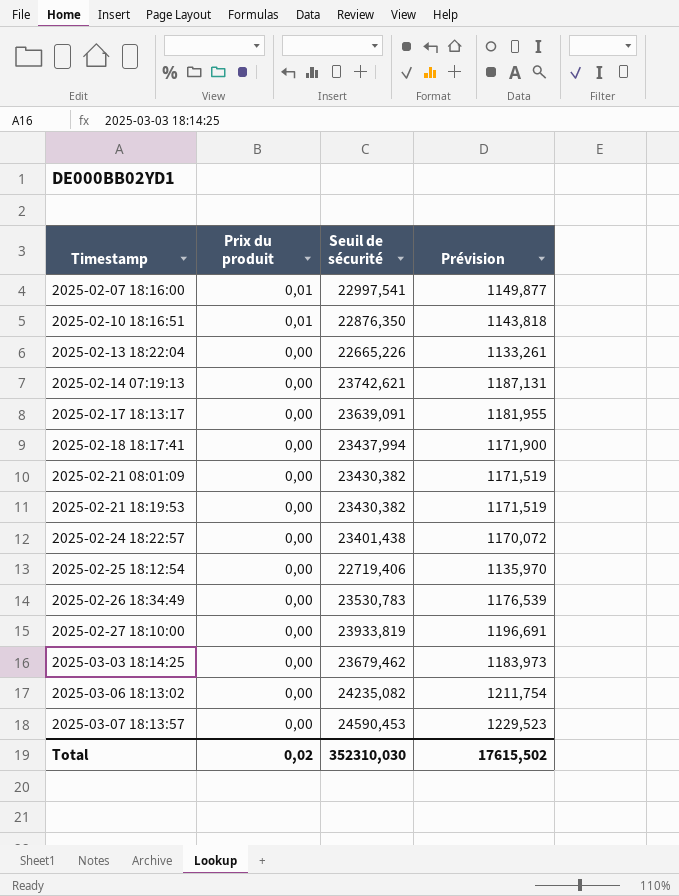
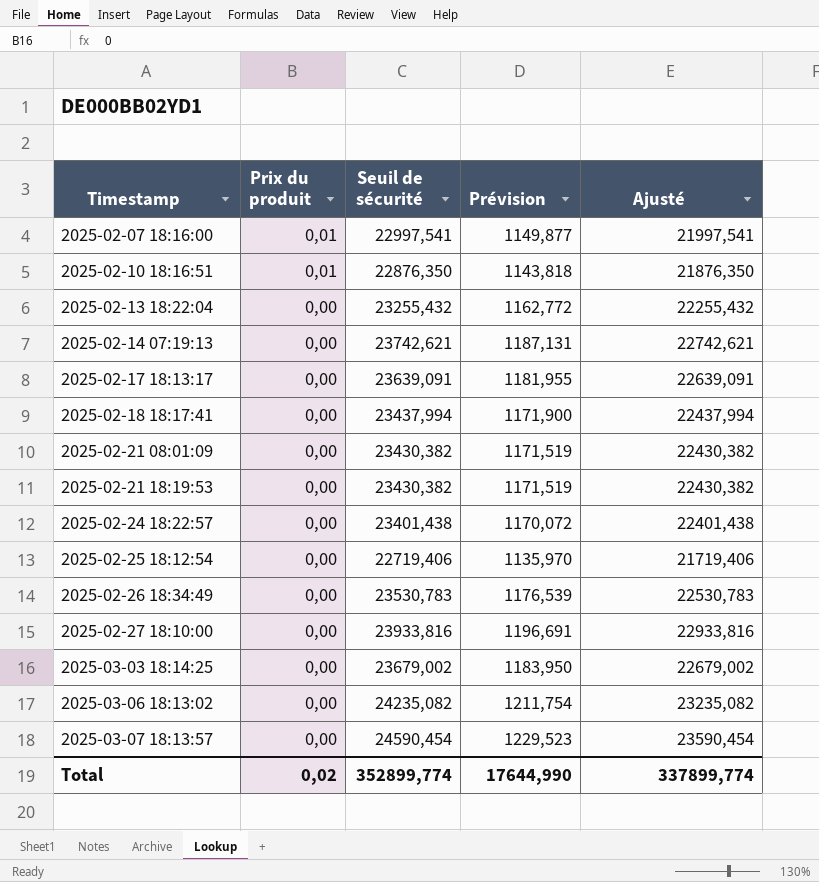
column Ajusté | formula: none -> [Seuil de sécurité] - 1000
2025-02-13 18:22:04 | Seuil de sécurité: 22665,226 -> 23255,432
2025-02-13 18:22:04 | Prévision: 1133,261 -> 1162,772
2025-02-27 18:10:00 | Seuil de sécurité: 23933,819 -> 23933,816
2025-03-03 18:14:25 | Seuil de sécurité: 23679,462 -> 23679,002
2025-03-03 18:14:25 | Prévision: 1183,973 -> 1183,950
2025-03-07 18:13:57 | Seuil de sécurité: 24590,453 -> 24590,454
Total | Seuil de sécurité: 352310,030 -> 352899,774
Total | Prévision: 17615,502 -> 17644,990

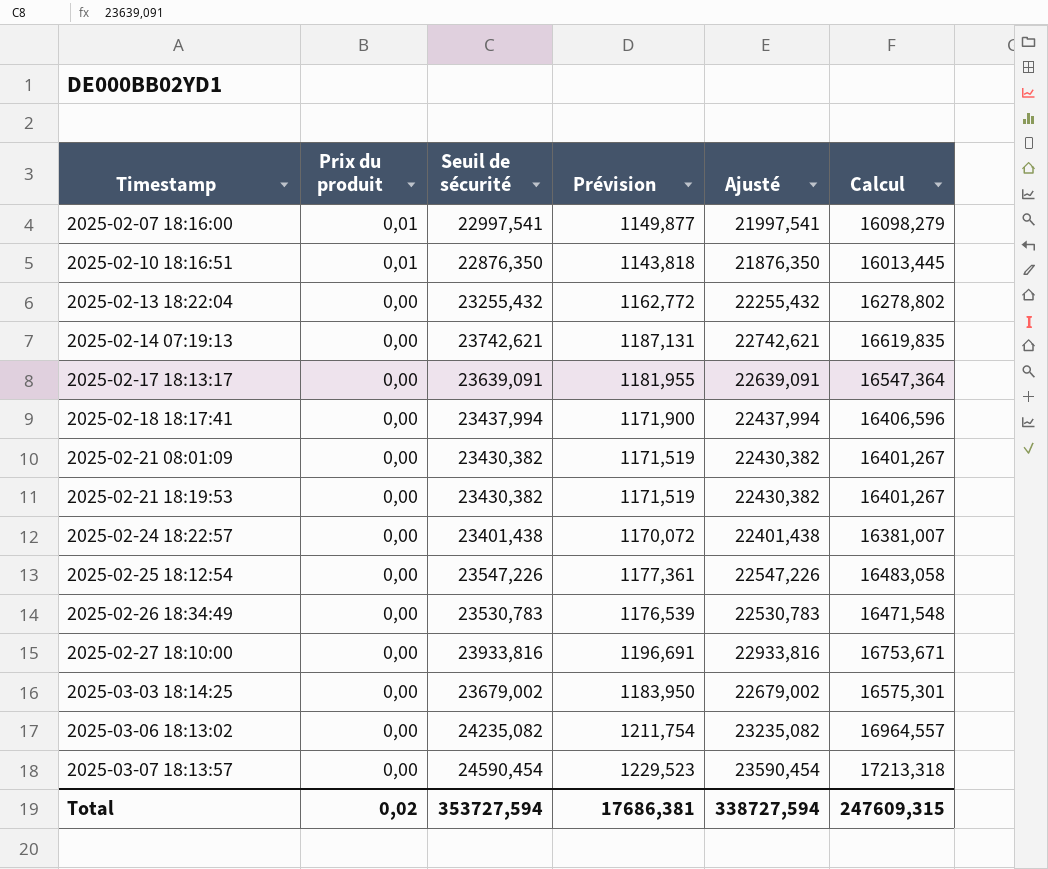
column Calcul | formula: none -> [Seuil de sécurité] * 0,7
2025-02-25 18:12:54 | Seuil de sécurité: 22719,406 -> 23547,226
2025-02-25 18:12:54 | Prévision: 1135,970 -> 1177,361
2025-02-25 18:12:54 | Ajusté: 21719,406 -> 22547,226
Total | Seuil de sécurité: 352899,774 -> 353727,594
Total | Prévision: 17644,990 -> 17686,381
Total | Ajusté: 337899,774 -> 338727,594

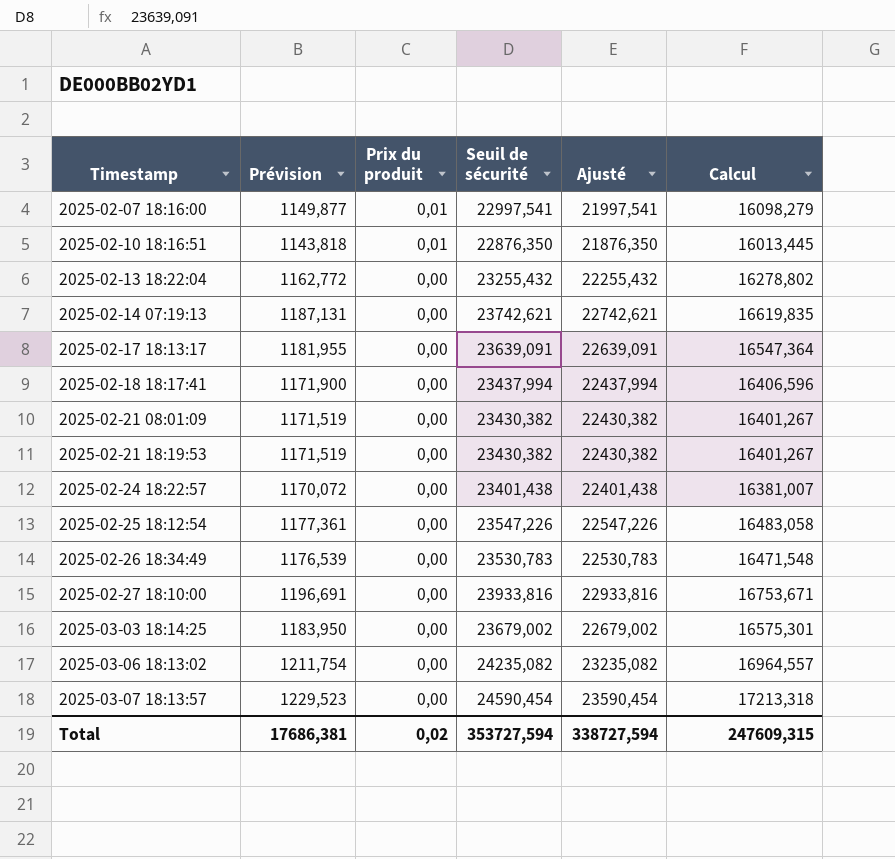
column Prévision | position: 4 -> 2

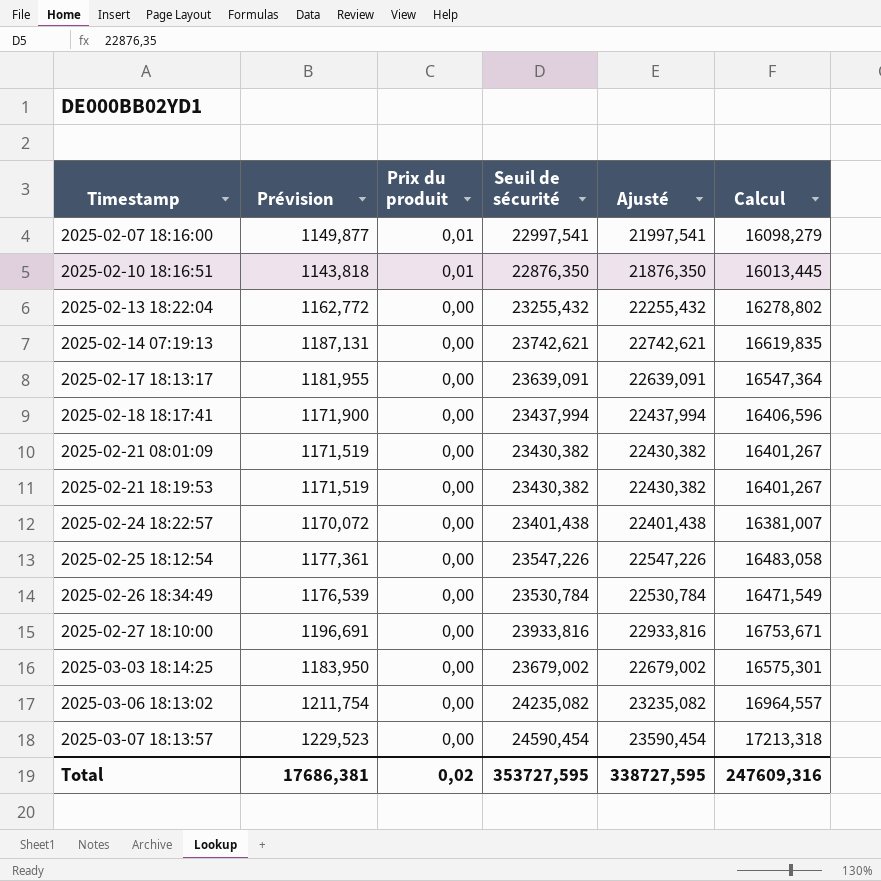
2025-02-26 18:34:49 | Seuil de sécurité: 23530,783 -> 23530,784
2025-02-26 18:34:49 | Ajusté: 22530,783 -> 22530,784
2025-02-26 18:34:49 | Calcul: 16471,548 -> 16471,549
Total | Seuil de sécurité: 353727,594 -> 353727,595
Total | Ajusté: 338727,594 -> 338727,595
Total | Calcul: 247609,315 -> 247609,316

